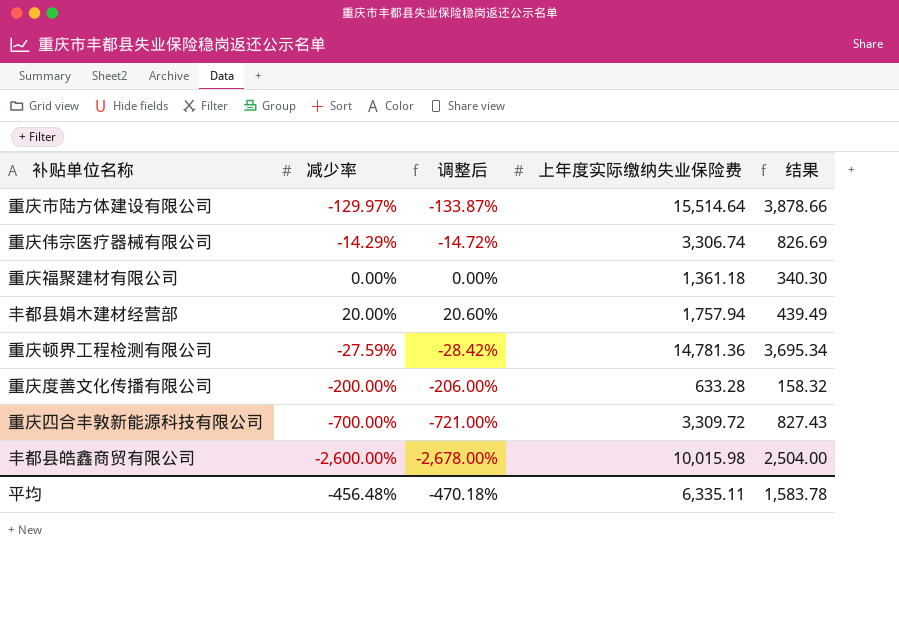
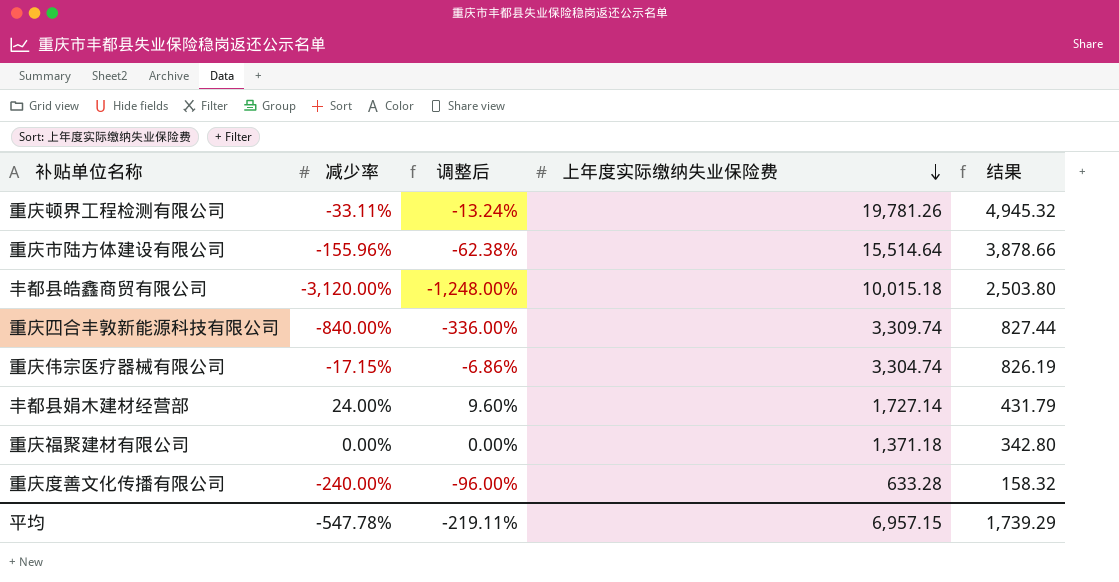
row order: none -> 上年度实际缴纳失业保险费 descending
column 调整后 | formula: [减少率] * 1.03 -> [减少率] * 0.4
重庆顿界工程检测有限公司 | 减少率: -27.59% -> -33.11%
重庆顿界工程检测有限公司 | 上年度实际缴纳失业保险费: 14,781.36 -> 19,781.26
重庆顿界工程检测有限公司 | 结果: 3,695.34 -> 4,945.32
重庆市陆方体建设有限公司 | 减少率: -129.97% -> -155.96%
丰都县皓鑫商贸有限公司 | 减少率: -2,600.00% -> -3,120.00%
丰都县皓鑫商贸有限公司 | 上年度实际缴纳失业保险费: 10,015.98 -> 10,015.18
丰都县皓鑫商贸有限公司 | 结果: 2,504.00 -> 2,503.80
重庆四合丰敦新能源科技有限公司 | 减少率: -700.00% -> -840.00%
重庆四合丰敦新能源科技有限公司 | 上年度实际缴纳失业保险费: 3,309.72 -> 3,309.74
重庆四合丰敦新能源科技有限公司 | 结果: 827.43 -> 827.44
重庆伟宗医疗器械有限公司 | 减少率: -14.29% -> -17.15%
重庆伟宗医疗器械有限公司 | 上年度实际缴纳失业保险费: 3,306.74 -> 3,304.74
重庆伟宗医疗器械有限公司 | 结果: 826.69 -> 826.19
丰都县娟木建材经营部 | 减少率: 20.00% -> 24.00%
丰都县娟木建材经营部 | 上年度实际缴纳失业保险费: 1,757.94 -> 1,727.14
丰都县娟木建材经营部 | 结果: 439.49 -> 431.79
重庆福聚建材有限公司 | 上年度实际缴纳失业保险费: 1,361.18 -> 1,371.18
重庆福聚建材有限公司 | 结果: 340.30 -> 342.80
重庆度善文化传播有限公司 | 减少率: -200.00% -> -240.00%
平均 | 减少率: -456.48% -> -547.78%
平均 | 调整后: -470.18% -> -219.11%
平均 | 上年度实际缴纳失业保险费: 6,335.11 -> 6,957.15
平均 | 结果: 1,583.78 -> 1,739.29

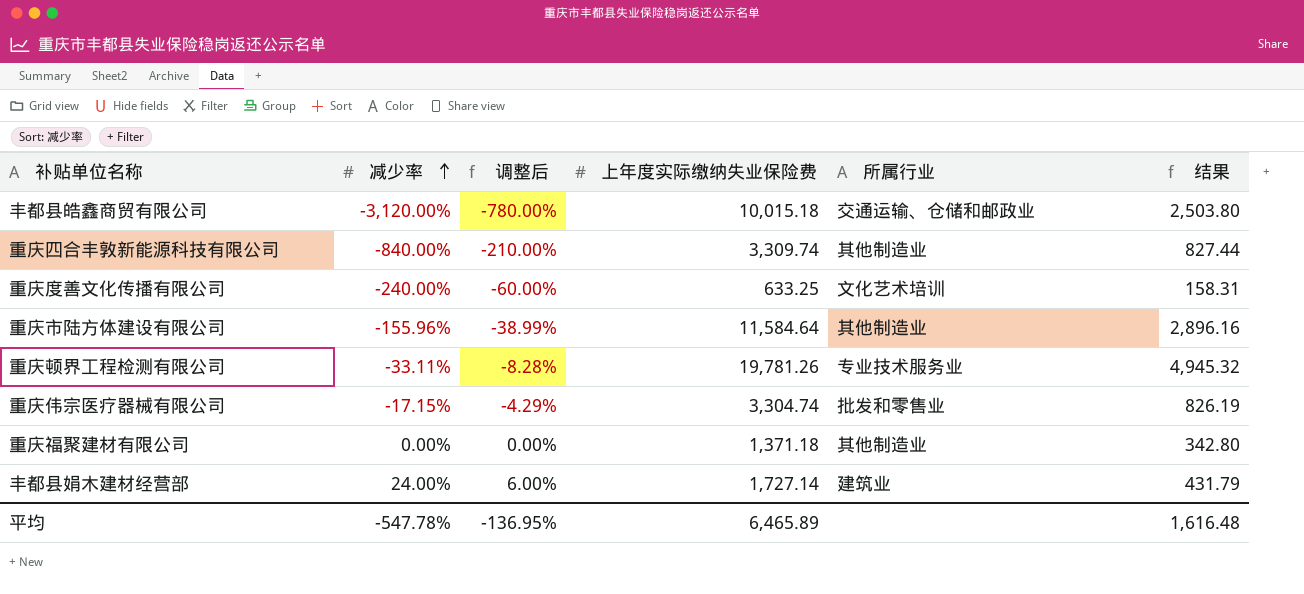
row order: 上年度实际缴纳失业保险费 descending -> 减少率 ascending
column 调整后 | formula: [减少率] * 0.4 -> [减少率] * 0.25
column 所属行业 | position: none -> 5
重庆度善文化传播有限公司 | 上年度实际缴纳失业保险费: 633.28 -> 633.25
重庆度善文化传播有限公司 | 结果: 158.32 -> 158.31
重庆市陆方体建设有限公司 | 上年度实际缴纳失业保险费: 15,514.64 -> 11,584.64
重庆市陆方体建设有限公司 | 结果: 3,878.66 -> 2,896.16
平均 | 调整后: -219.11% -> -136.95%
平均 | 上年度实际缴纳失业保险费: 6,957.15 -> 6,465.89
平均 | 结果: 1,739.29 -> 1,616.48

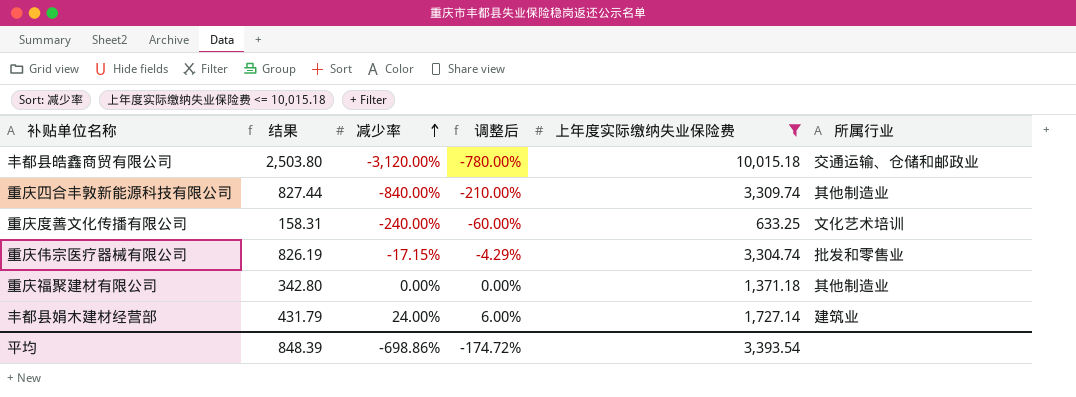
filter: none -> 上年度实际缴纳失业保险费 <= 10,015.18
column 结果 | position: 6 -> 2
平均 | 结果: 1,616.48 -> 848.39
平均 | 减少率: -547.78% -> -698.86%
平均 | 调整后: -136.95% -> -174.72%
平均 | 上年度实际缴纳失业保险费: 6,465.89 -> 3,393.54

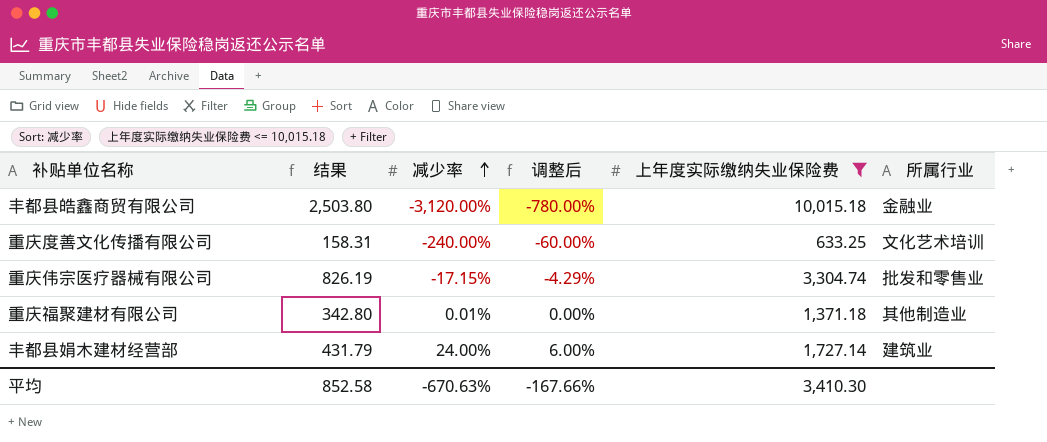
row 重庆四合丰敦新能源科技有限公司: 827.44 | -840.00% | -210.00% | 3,309.74 | 其他制造业 -> none
丰都县皓鑫商贸有限公司 | 所属行业: 交通运输、仓储和邮政业 -> 金融业
重庆福聚建材有限公司 | 减少率: 0.00% -> 0.01%
平均 | 结果: 848.39 -> 852.58
平均 | 减少率: -698.86% -> -670.63%
平均 | 调整后: -174.72% -> -167.66%
平均 | 上年度实际缴纳失业保险费: 3,393.54 -> 3,410.30

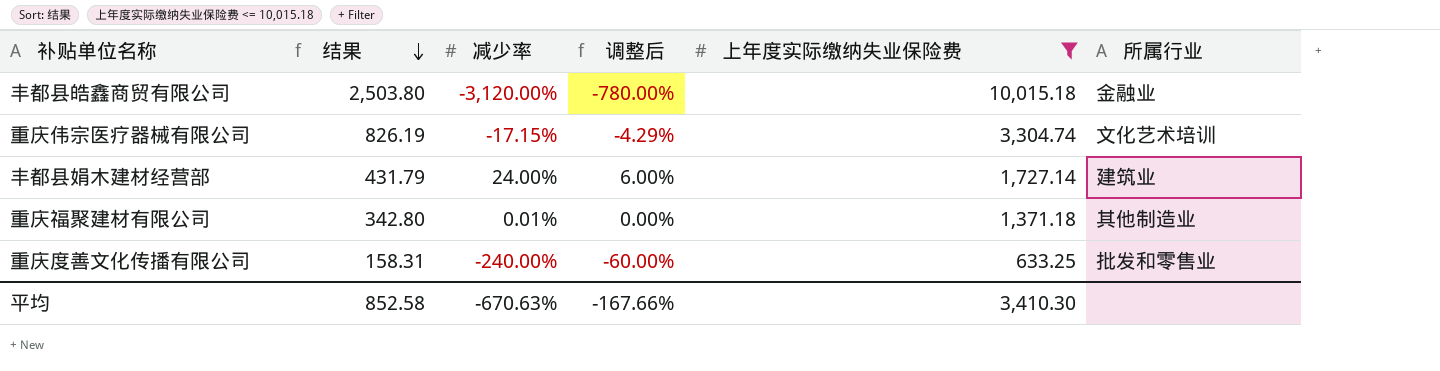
row order: 减少率 ascending -> 结果 descending
重庆伟宗医疗器械有限公司 | 所属行业: 批发和零售业 -> 文化艺术培训
重庆度善文化传播有限公司 | 所属行业: 文化艺术培训 -> 批发和零售业

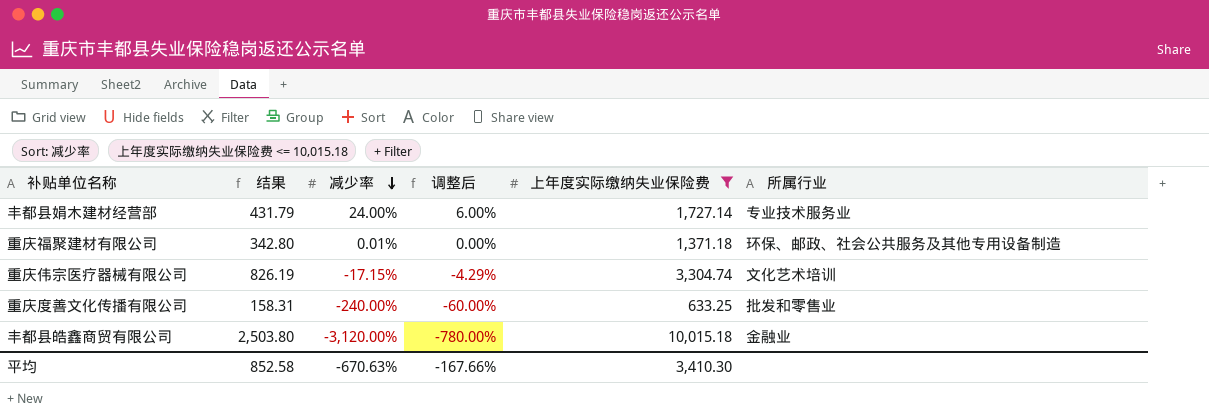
row order: 结果 descending -> 减少率 descending
丰都县娟木建材经营部 | 所属行业: 建筑业 -> 专业技术服务业
重庆福聚建材有限公司 | 所属行业: 其他制造业 -> 环保、邮政、社会公共服务及其他专用设备制造

